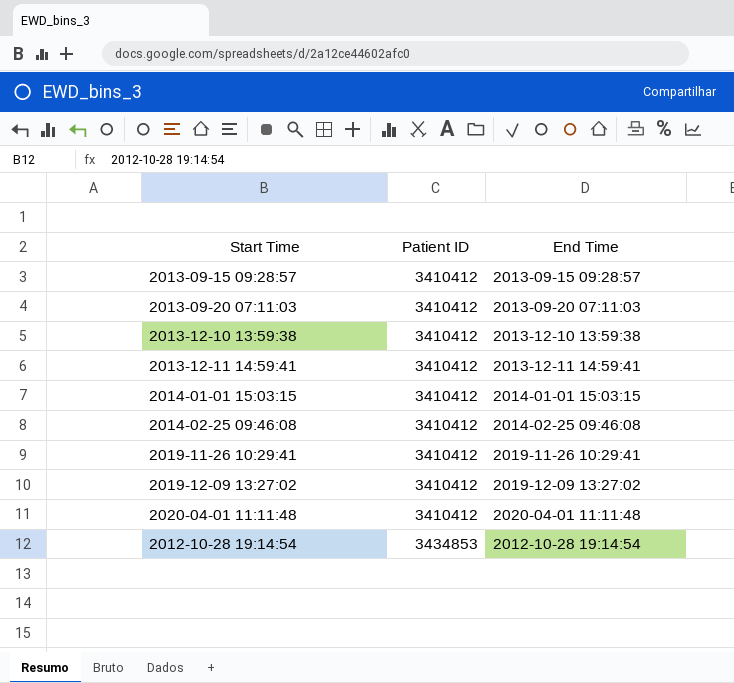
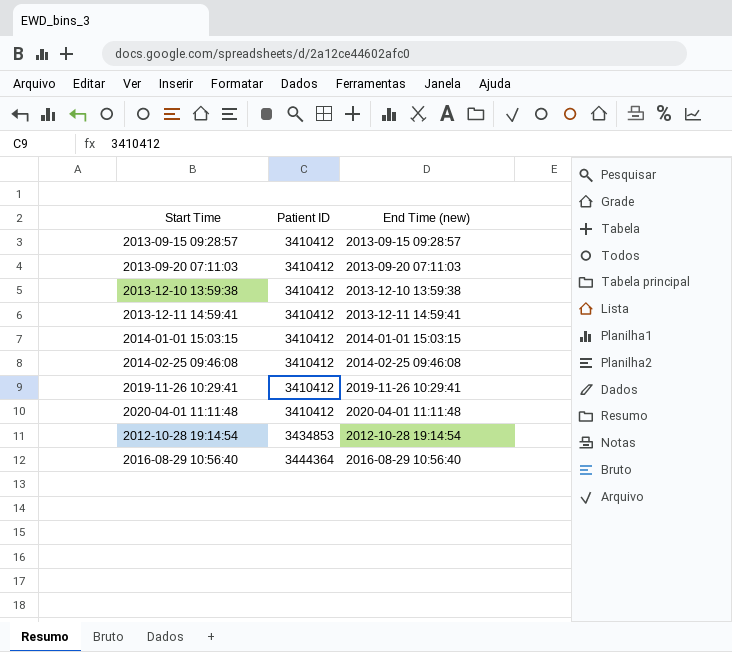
column name: End Time -> End Time (new)
row 2019-12-09 13:27:02: 3410412 | 2019-12-09 13:27:02 -> none
row 2016-08-29 10:56:40: none -> 3444364 | 2016-08-29 10:56:40

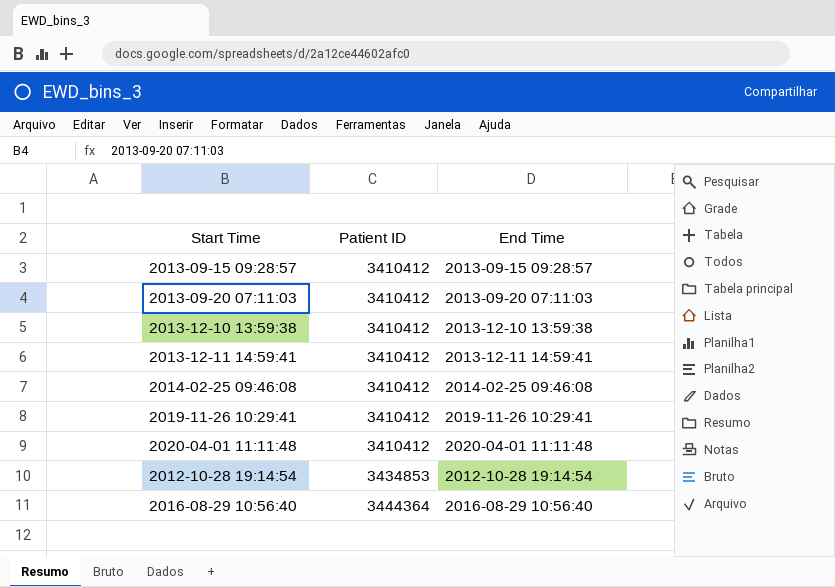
column name: End Time (new) -> End Time
row 2014-01-01 15:03:15: 3410412 | 2014-01-01 15:03:15 -> none

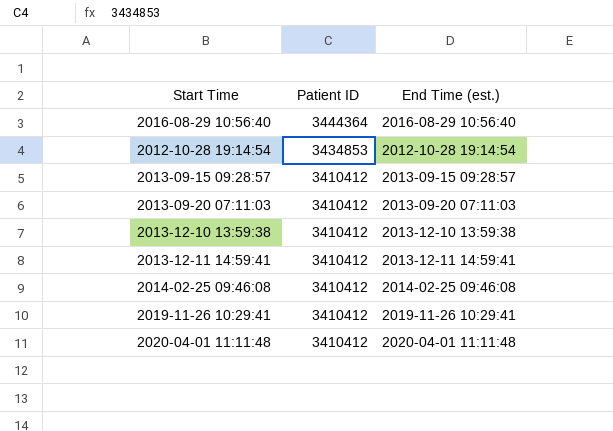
row order: Patient ID ascending -> Patient ID descending
column name: End Time -> End Time (est.)

